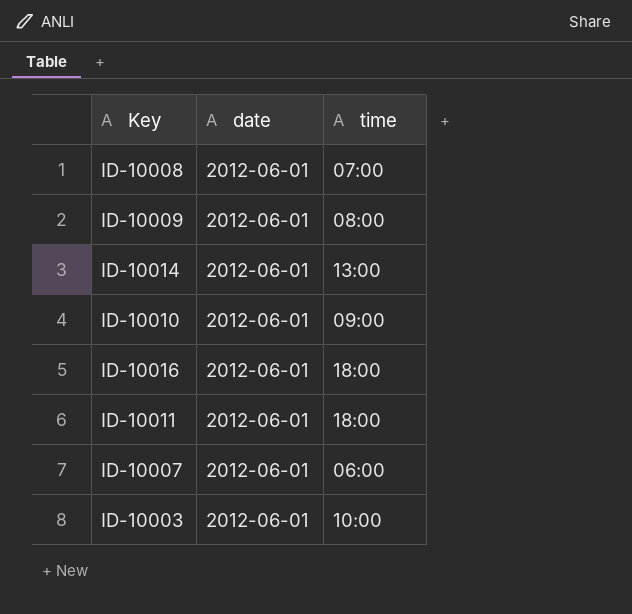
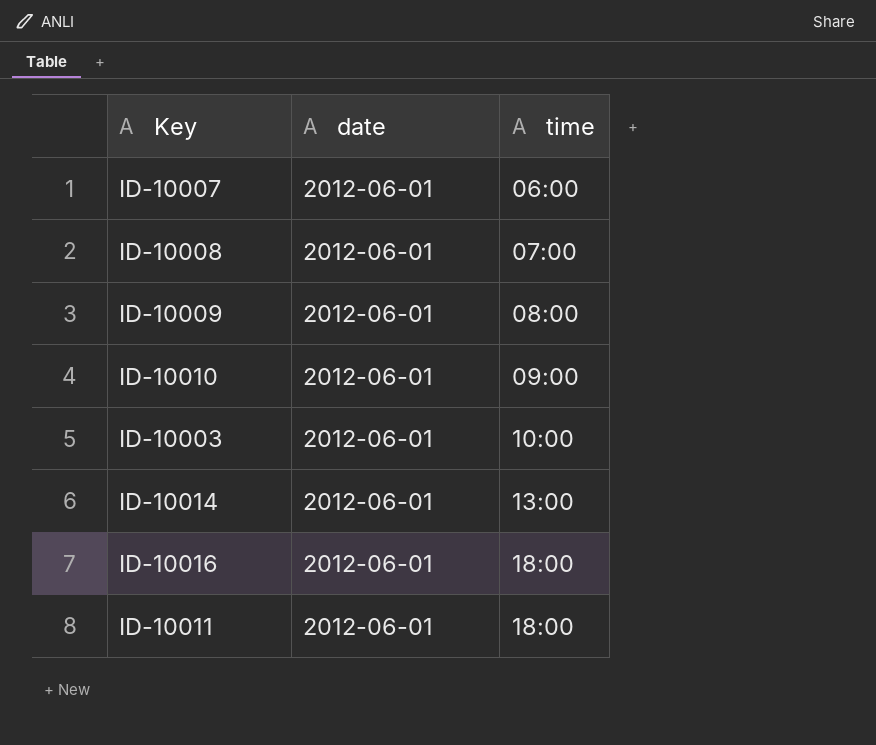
row order: none -> time ascending

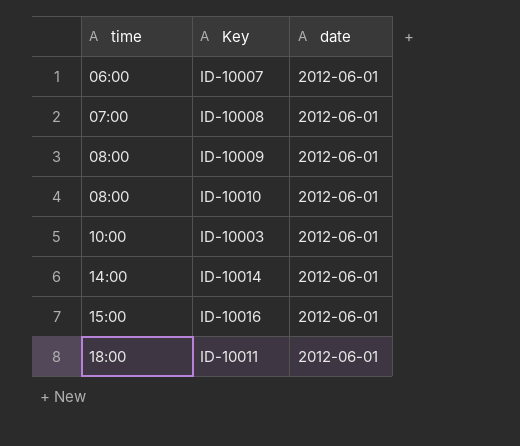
column time | position: 3 -> 1
ID-10010 | time: 09:00 -> 08:00
ID-10014 | time: 13:00 -> 14:00
ID-10016 | time: 18:00 -> 15:00

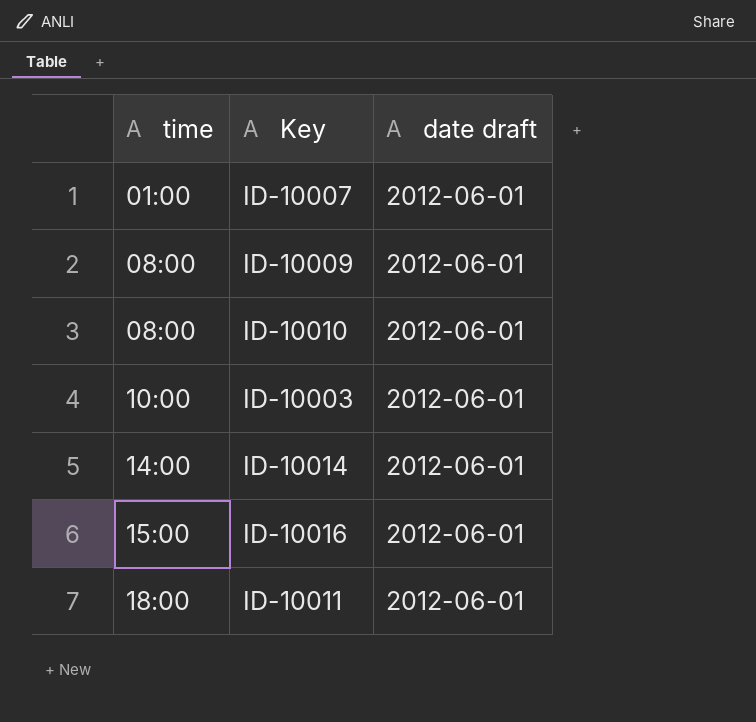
column name: date -> date draft
row ID-10008: 07:00 | 2012-06-01 -> none
ID-10007 | time: 06:00 -> 01:00

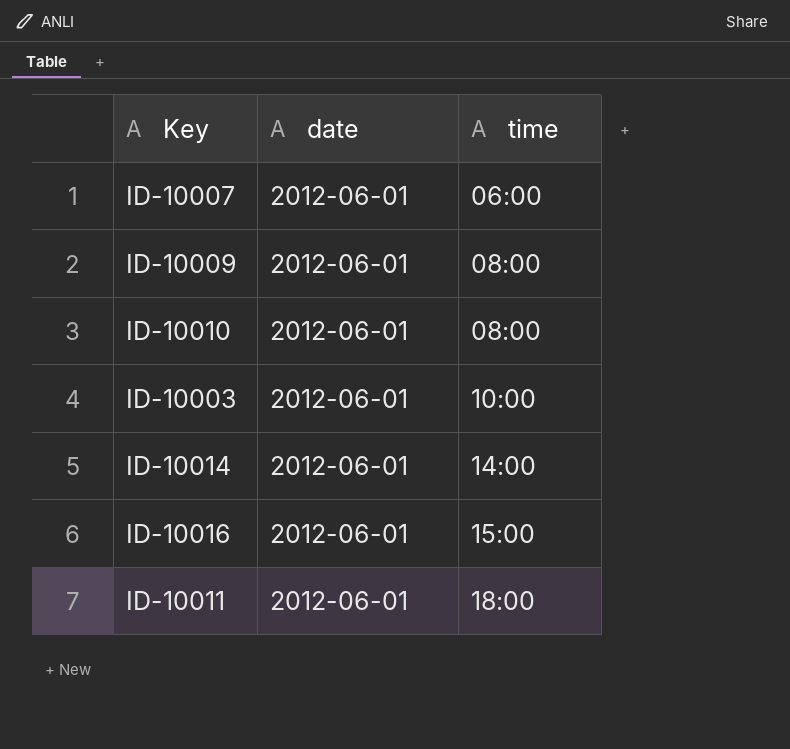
column name: date draft -> date
column time | position: 1 -> 3
ID-10007 | time: 01:00 -> 06:00

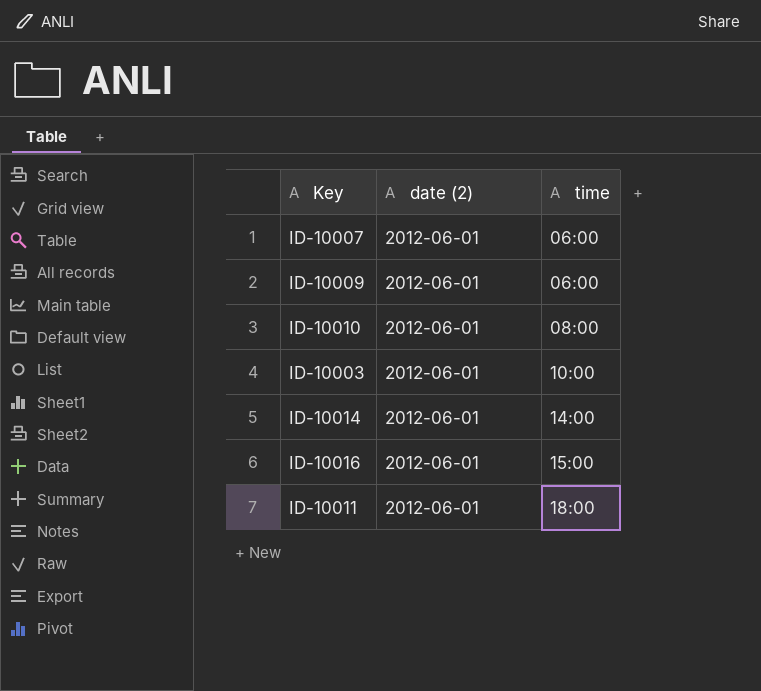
column name: date -> date (2)
ID-10009 | time: 08:00 -> 06:00

